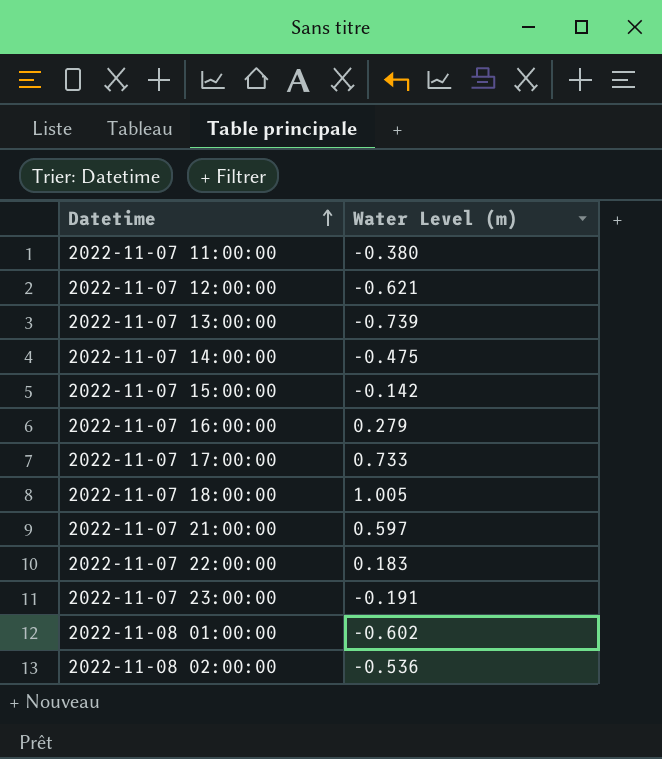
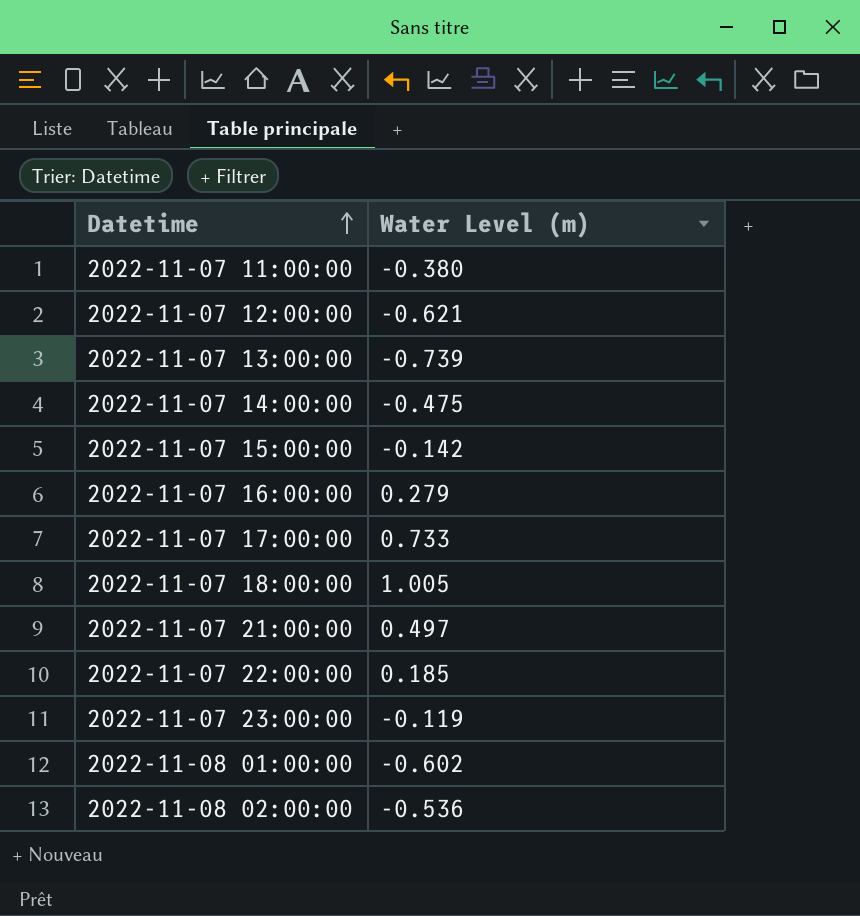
2022-11-07 21:00:00 | Water Level (m): 0.597 -> 0.497
2022-11-07 22:00:00 | Water Level (m): 0.183 -> 0.185
2022-11-07 23:00:00 | Water Level (m): -0.191 -> -0.119

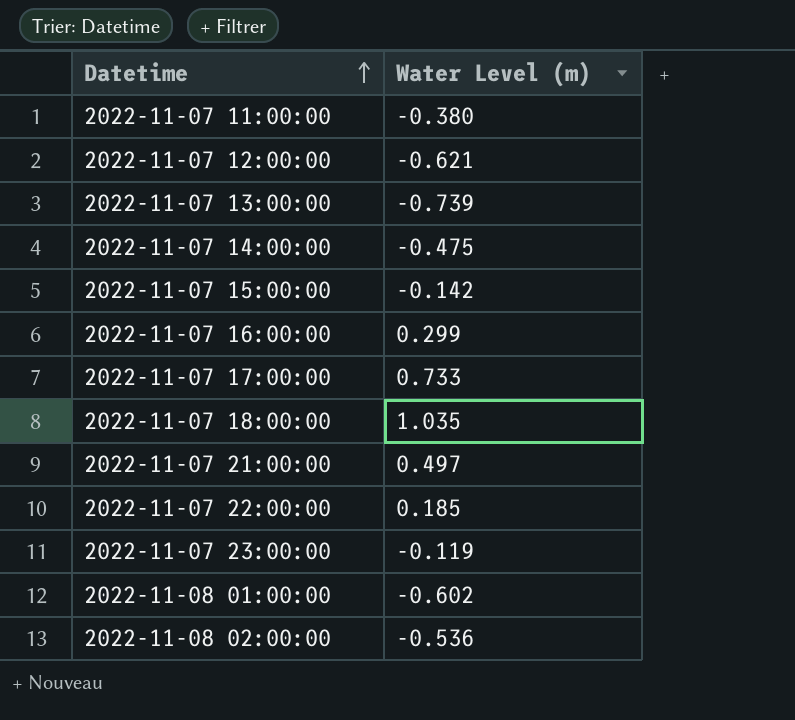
2022-11-07 16:00:00 | Water Level (m): 0.279 -> 0.299
2022-11-07 18:00:00 | Water Level (m): 1.005 -> 1.035

